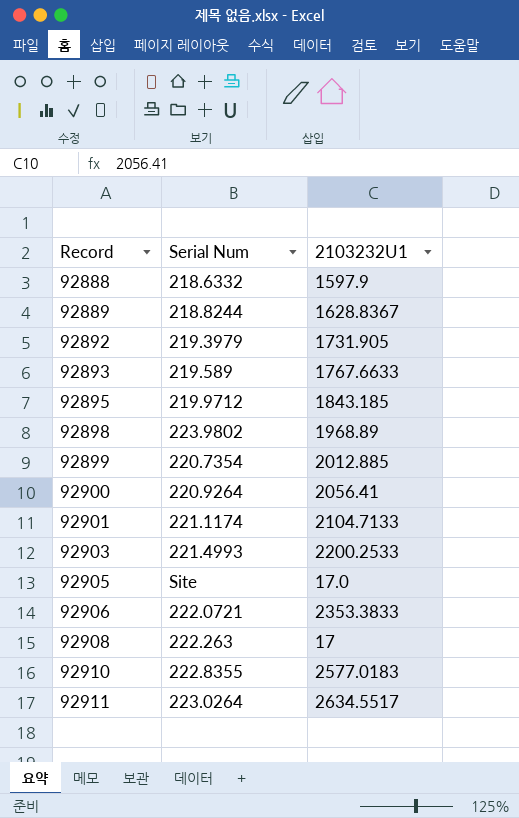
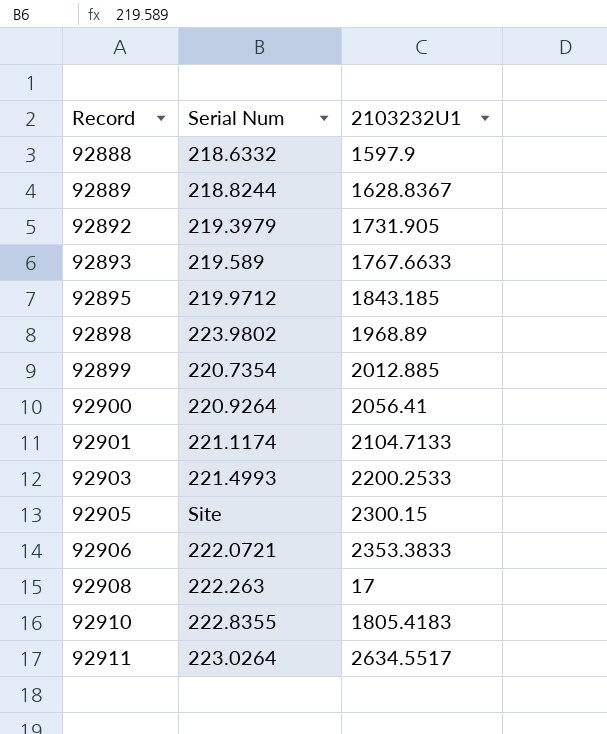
92905 | 2103232U1: 17.0 -> 2300.15
92910 | 2103232U1: 2577.0183 -> 1805.4183

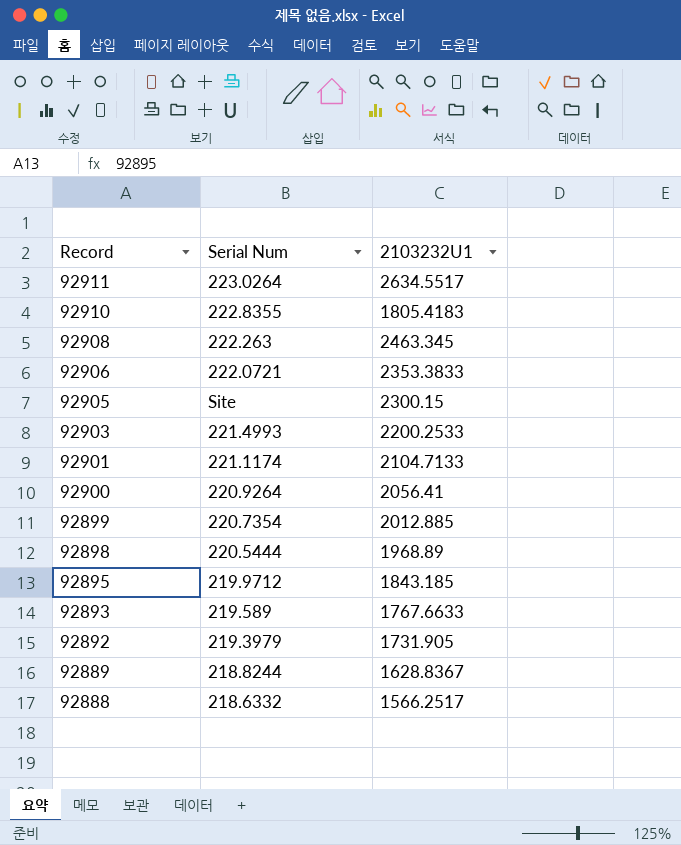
row order: Record ascending -> Record descending
92908 | 2103232U1: 17 -> 2463.345
92898 | Serial Num: 223.9802 -> 220.5444
92888 | 2103232U1: 1597.9 -> 1566.2517

